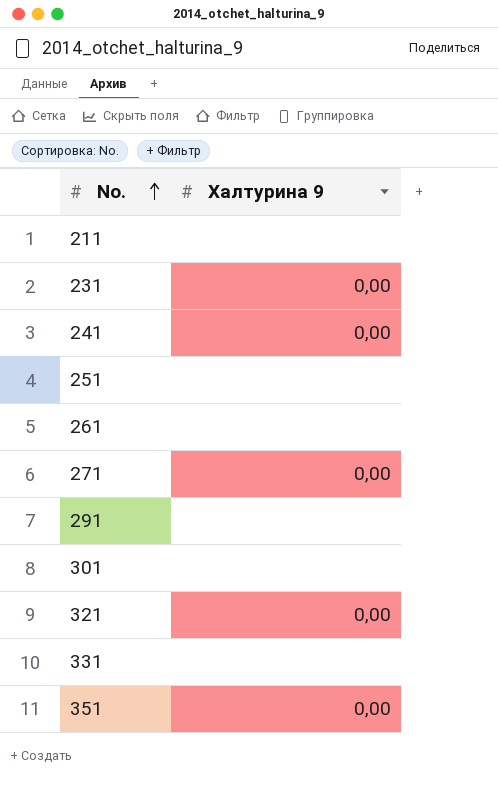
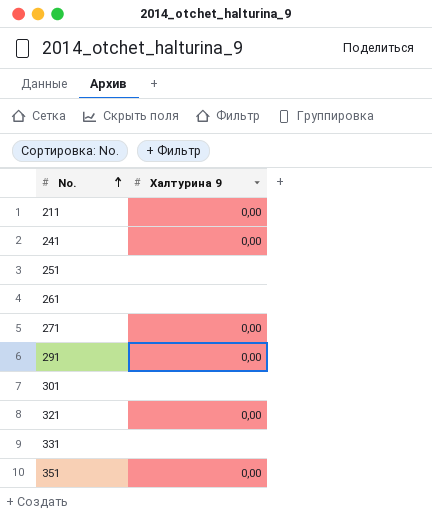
row 231: 0,00 -> none
211 | Халтурина 9: none -> 0,00
291 | Халтурина 9: none -> 0,00

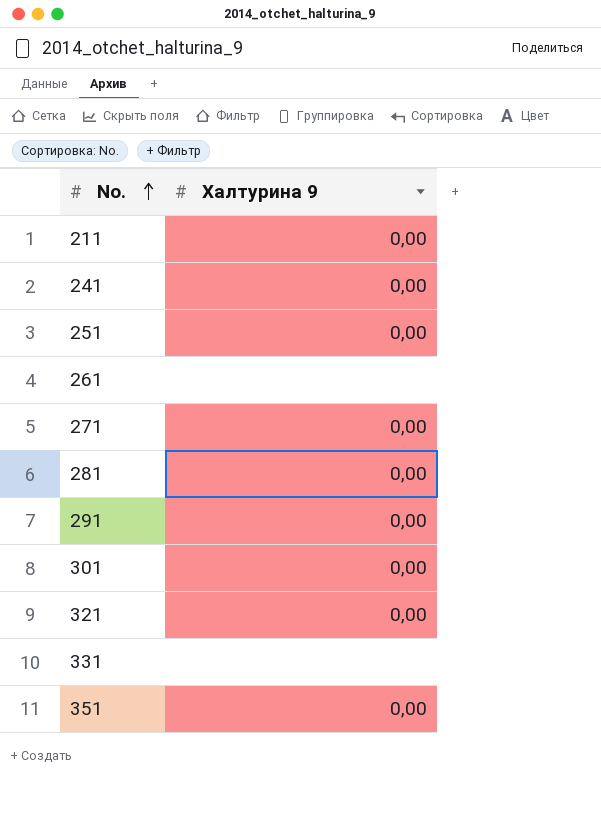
251 | Халтурина 9: none -> 0,00
row 281: none -> 0,00
301 | Халтурина 9: none -> 0,00

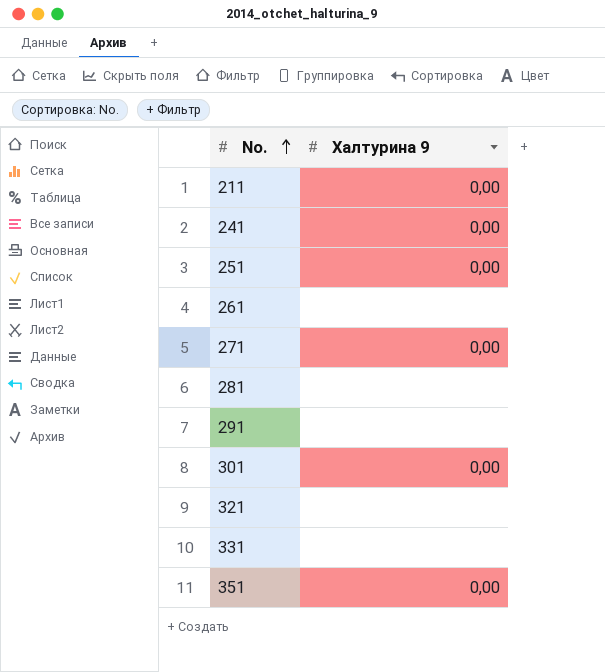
281 | Халтурина 9: 0,00 -> none
291 | Халтурина 9: 0,00 -> none
321 | Халтурина 9: 0,00 -> none

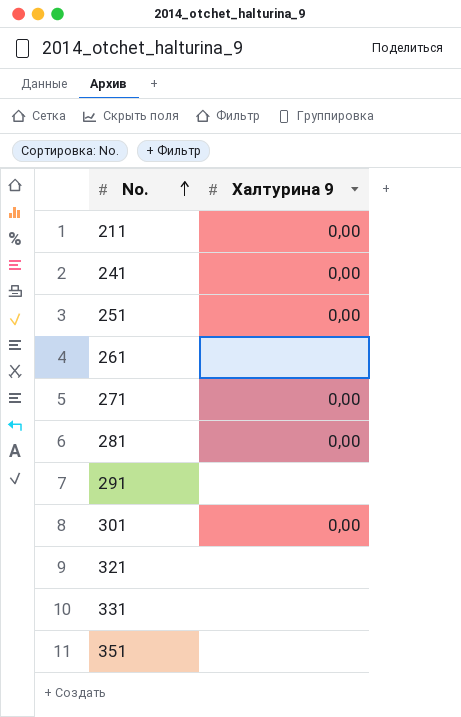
281 | Халтурина 9: none -> 0,00
351 | Халтурина 9: 0,00 -> none

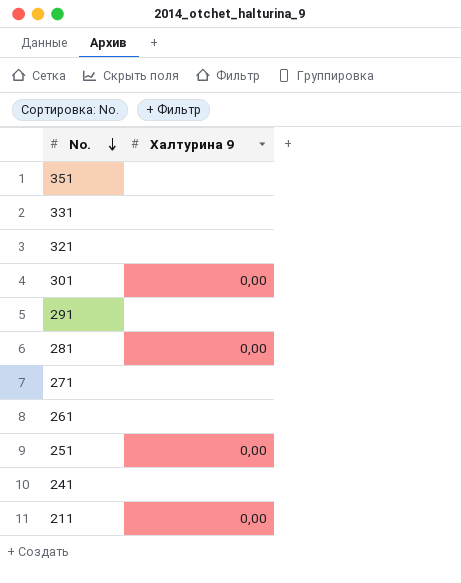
row order: No. ascending -> No. descending
271 | Халтурина 9: 0,00 -> none
241 | Халтурина 9: 0,00 -> none

